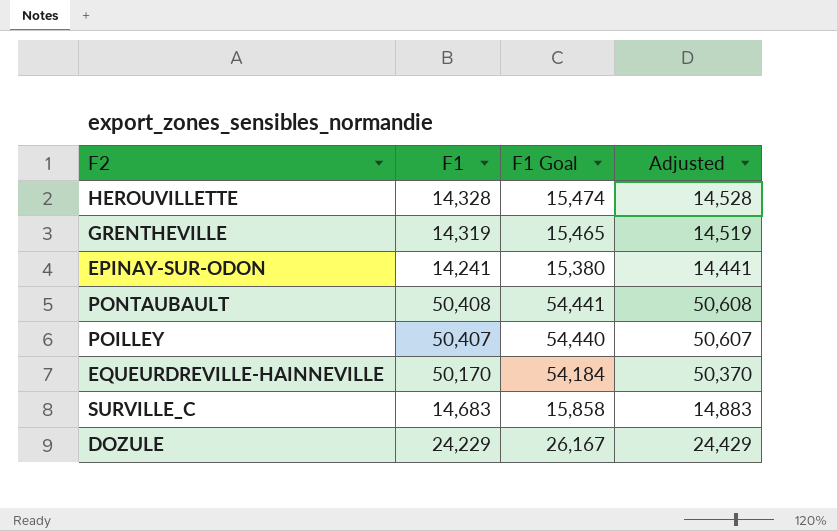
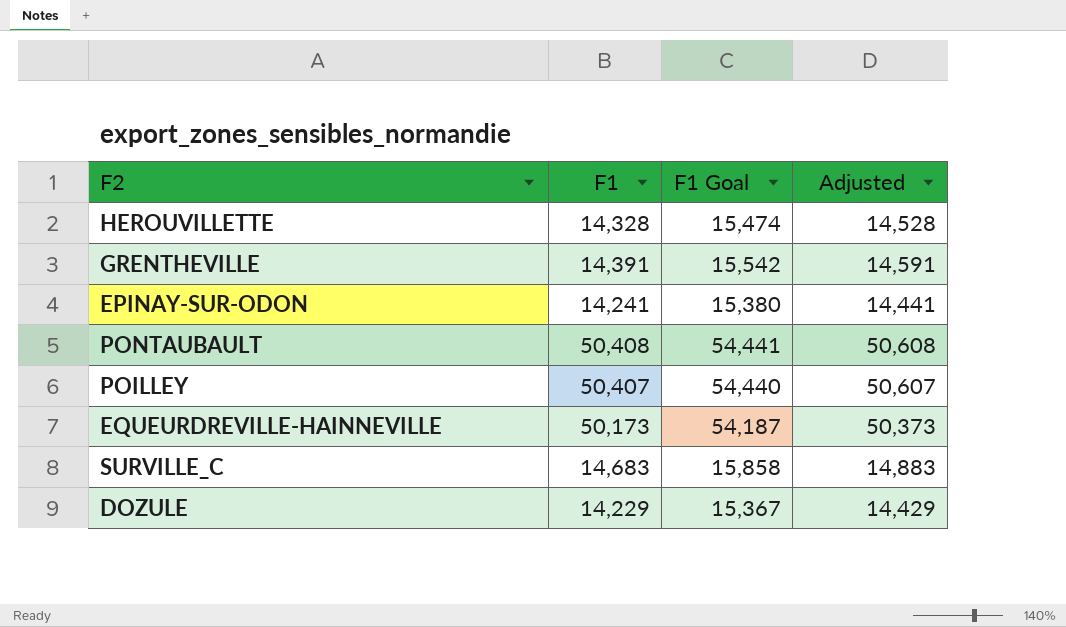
GRENTHEVILLE | F1: 14,319 -> 14,391
GRENTHEVILLE | F1 Goal: 15,465 -> 15,542
GRENTHEVILLE | Adjusted: 14,519 -> 14,591
EQUEURDREVILLE-HAINNEVILLE | F1: 50,170 -> 50,173
EQUEURDREVILLE-HAINNEVILLE | F1 Goal: 54,184 -> 54,187
EQUEURDREVILLE-HAINNEVILLE | Adjusted: 50,370 -> 50,373
DOZULE | F1: 24,229 -> 14,229
DOZULE | F1 Goal: 26,167 -> 15,367
DOZULE | Adjusted: 24,429 -> 14,429

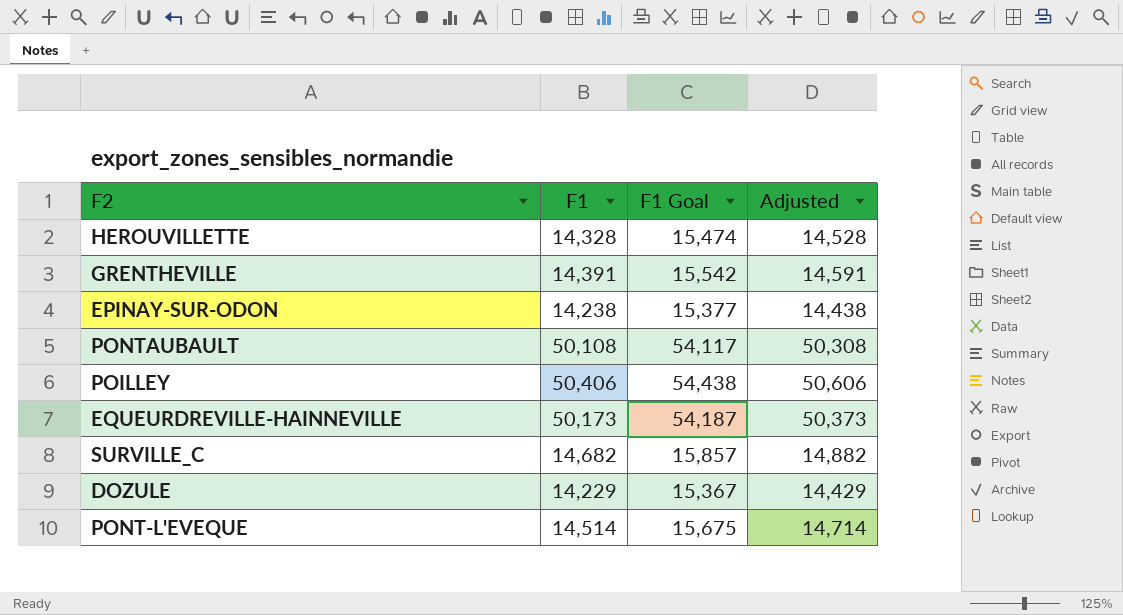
EPINAY-SUR-ODON | F1: 14,241 -> 14,238
EPINAY-SUR-ODON | F1 Goal: 15,380 -> 15,377
EPINAY-SUR-ODON | Adjusted: 14,441 -> 14,438
PONTAUBAULT | F1: 50,408 -> 50,108
PONTAUBAULT | F1 Goal: 54,441 -> 54,117
PONTAUBAULT | Adjusted: 50,608 -> 50,308
POILLEY | F1: 50,407 -> 50,406
POILLEY | F1 Goal: 54,440 -> 54,438
POILLEY | Adjusted: 50,607 -> 50,606
SURVILLE_C | F1: 14,683 -> 14,682
SURVILLE_C | F1 Goal: 15,858 -> 15,857
SURVILLE_C | Adjusted: 14,883 -> 14,882
row PONT-L'EVEQUE: none -> 14,514 | 15,675 | 14,714

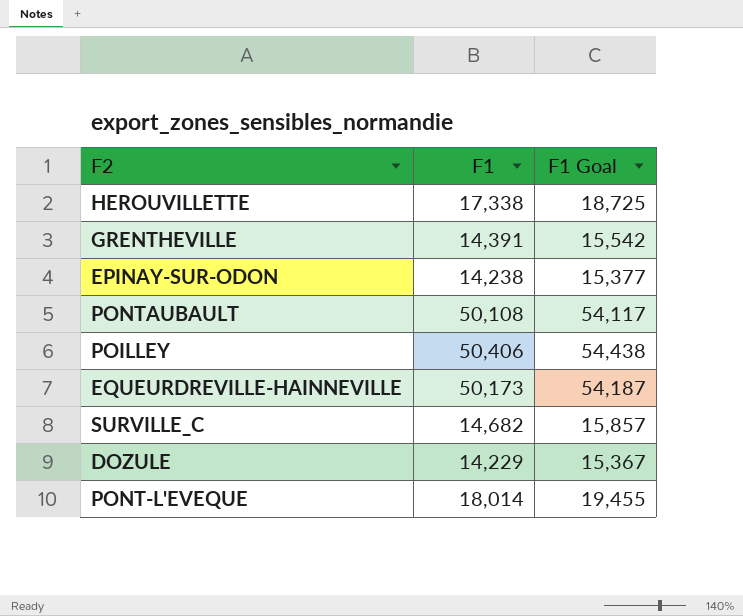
column Adjusted | formula: [F1] + 200 -> none
HEROUVILLETTE | F1: 14,328 -> 17,338
HEROUVILLETTE | F1 Goal: 15,474 -> 18,725
PONT-L'EVEQUE | F1: 14,514 -> 18,014
PONT-L'EVEQUE | F1 Goal: 15,675 -> 19,455

